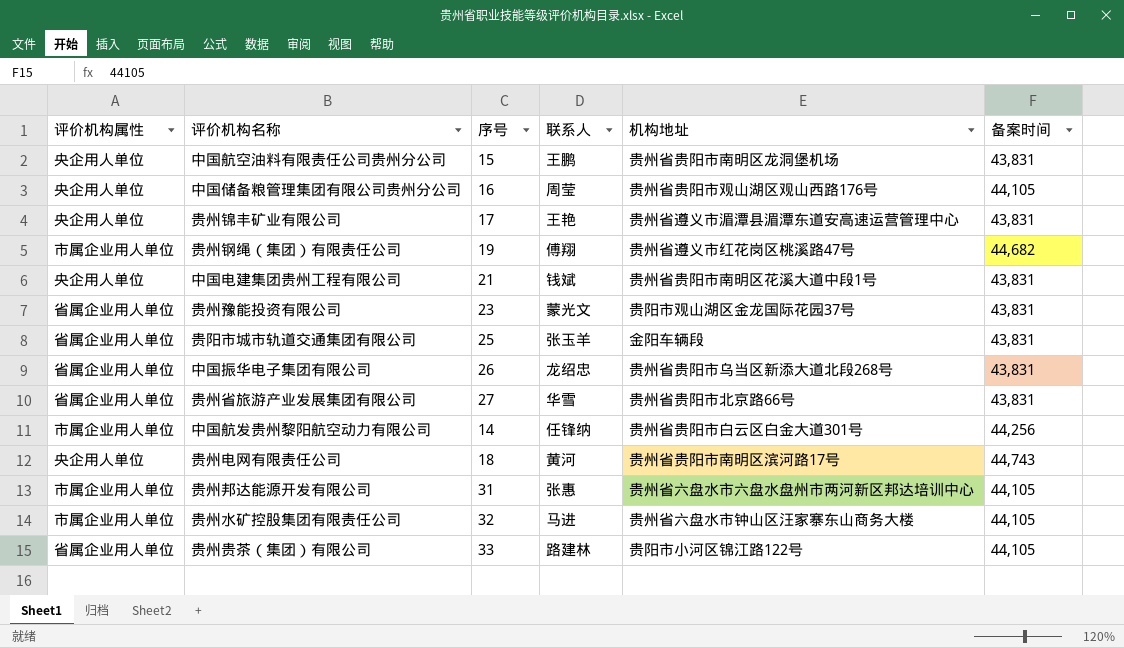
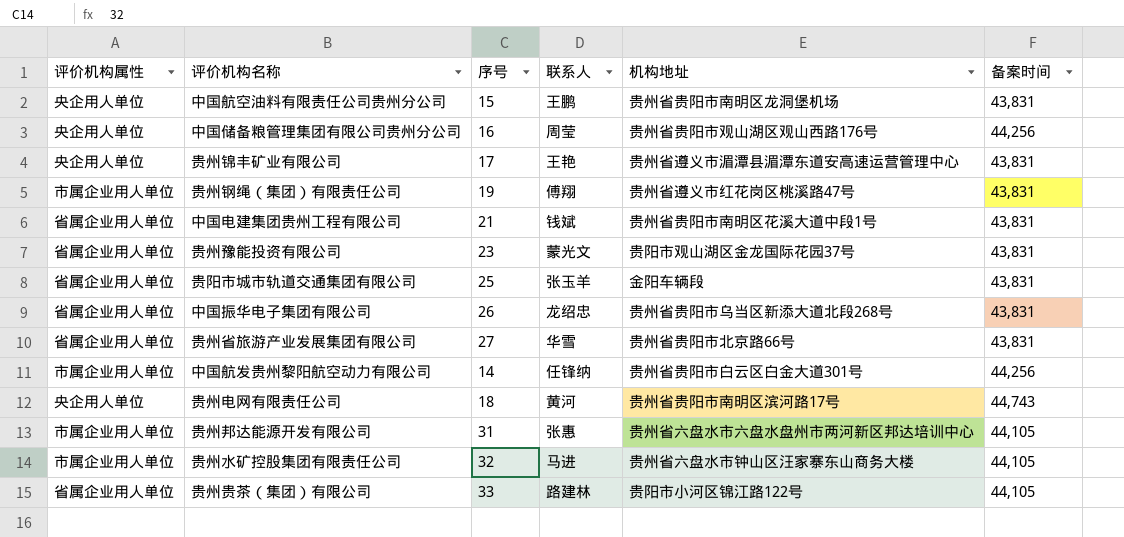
中国储备粮管理集团有限公司贵州分公司 | 备案时间: 44,105 -> 44,256
贵州钢绳（集团）有限责任公司 | 备案时间: 44,682 -> 43,831
中国电建集团贵州工程有限公司 | 评价机构属性: 央企用人单位 -> 省属企业用人单位

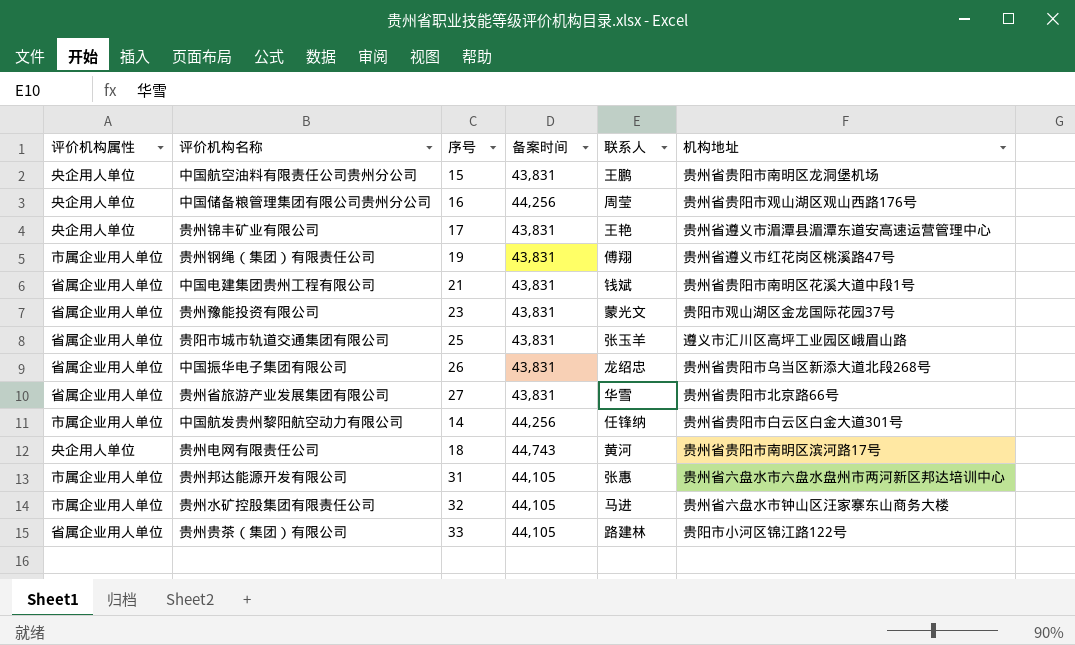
column 备案时间 | position: 6 -> 4
贵阳市城市轨道交通集团有限公司 | 机构地址: 金阳车辆段 -> 遵义市汇川区高坪工业园区峨眉山路

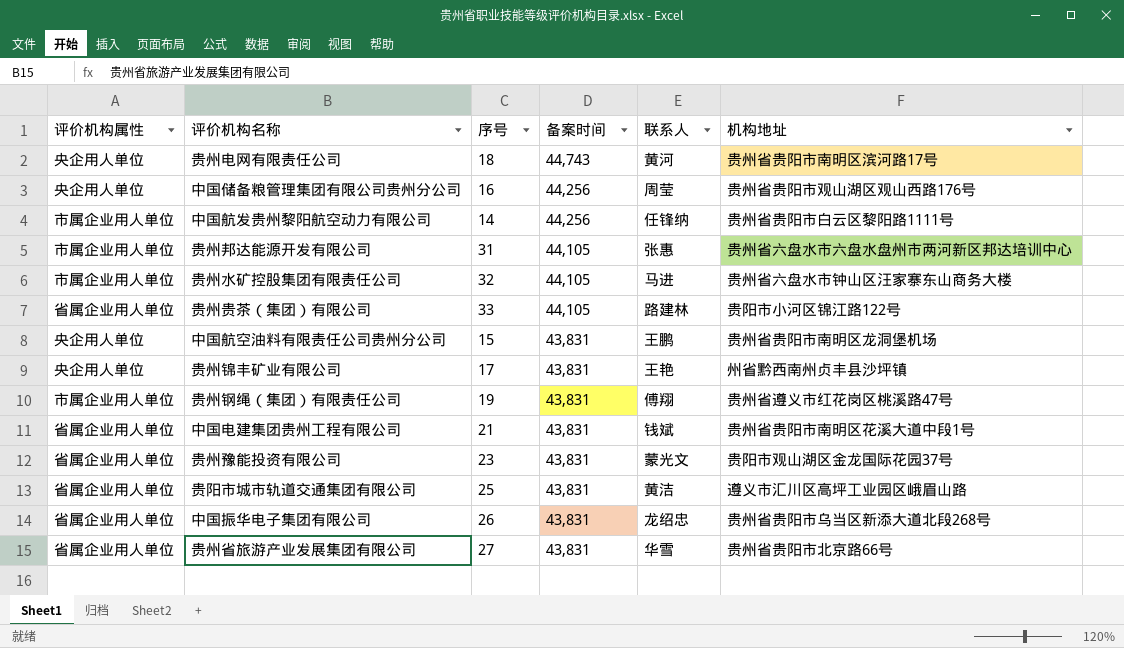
row order: none -> 备案时间 descending
中国航发贵州黎阳航空动力有限公司 | 机构地址: 贵州省贵阳市白云区白金大道301号 -> 贵州省贵阳市白云区黎阳路1111号
贵州锦丰矿业有限公司 | 机构地址: 贵州省遵义市湄潭县湄潭东道安高速运营管理中心 -> 州省黔西南州贞丰县沙坪镇
贵阳市城市轨道交通集团有限公司 | 联系人: 张玉羊 -> 黄洁

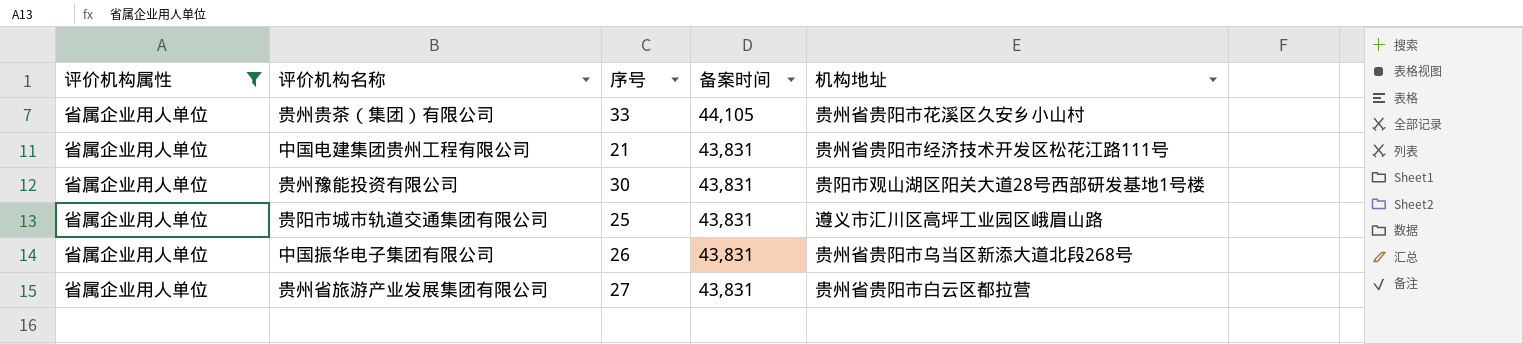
filter: none -> 评价机构属性 = 省属企业用人单位
column 联系人 | position: 5 -> none
贵州贵茶（集团）有限公司 | 机构地址: 贵阳市小河区锦江路122号 -> 贵州省贵阳市花溪区久安乡小山村
中国电建集团贵州工程有限公司 | 机构地址: 贵州省贵阳市南明区花溪大道中段1号 -> 贵州省贵阳市经济技术开发区松花江路111号
贵州豫能投资有限公司 | 序号: 23 -> 30
贵州豫能投资有限公司 | 机构地址: 贵阳市观山湖区金龙国际花园37号 -> 贵阳市观山湖区阳关大道28号西部研发基地1号楼
贵州省旅游产业发展集团有限公司 | 机构地址: 贵州省贵阳市北京路66号 -> 贵州省贵阳市白云区都拉营

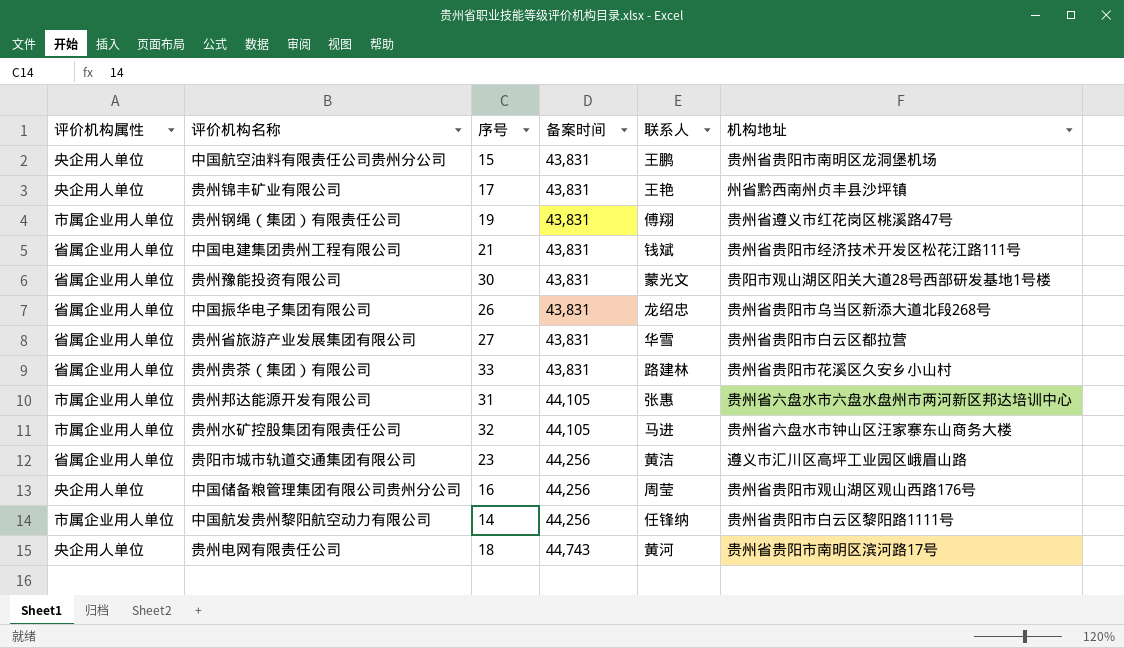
filter: 评价机构属性 = 省属企业用人单位 -> none
row order: 备案时间 descending -> 备案时间 ascending
column 联系人 | position: none -> 5
贵州贵茶（集团）有限公司 | 备案时间: 44,105 -> 43,831
贵阳市城市轨道交通集团有限公司 | 序号: 25 -> 23
贵阳市城市轨道交通集团有限公司 | 备案时间: 43,831 -> 44,256

